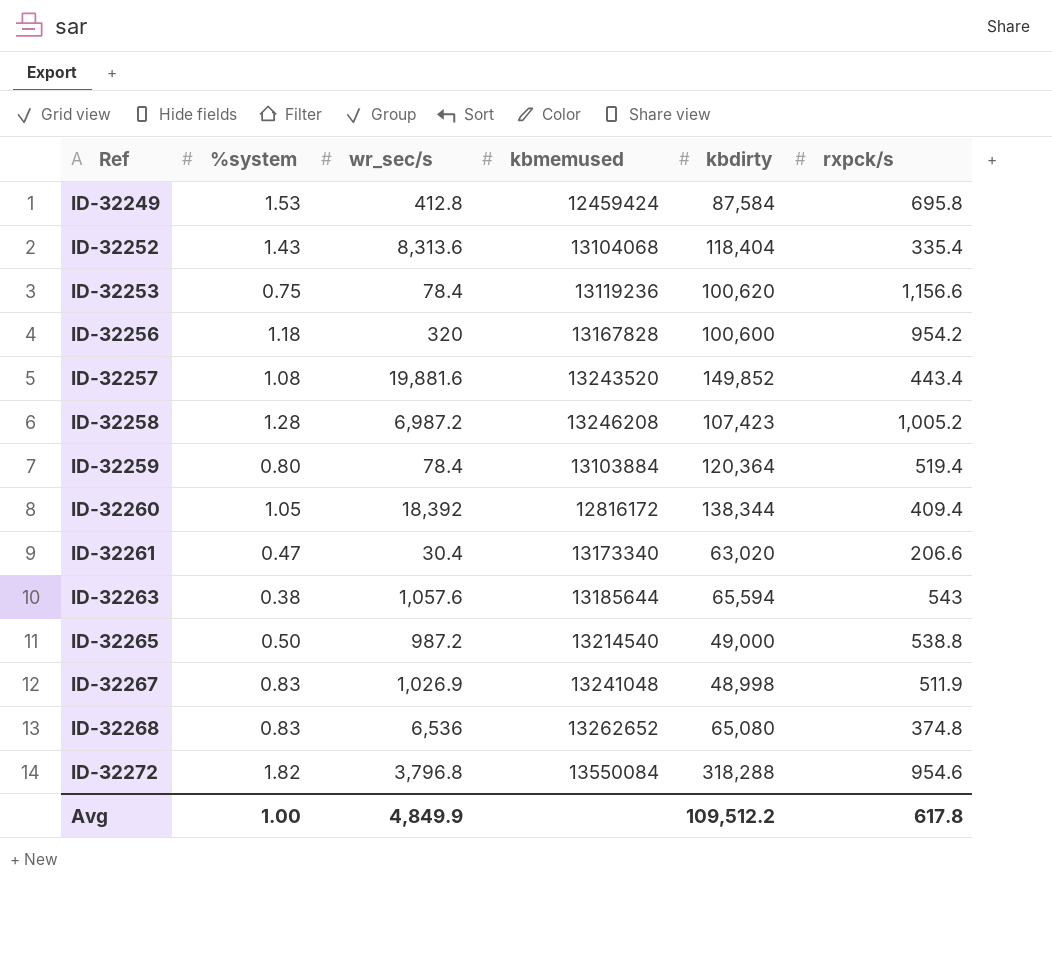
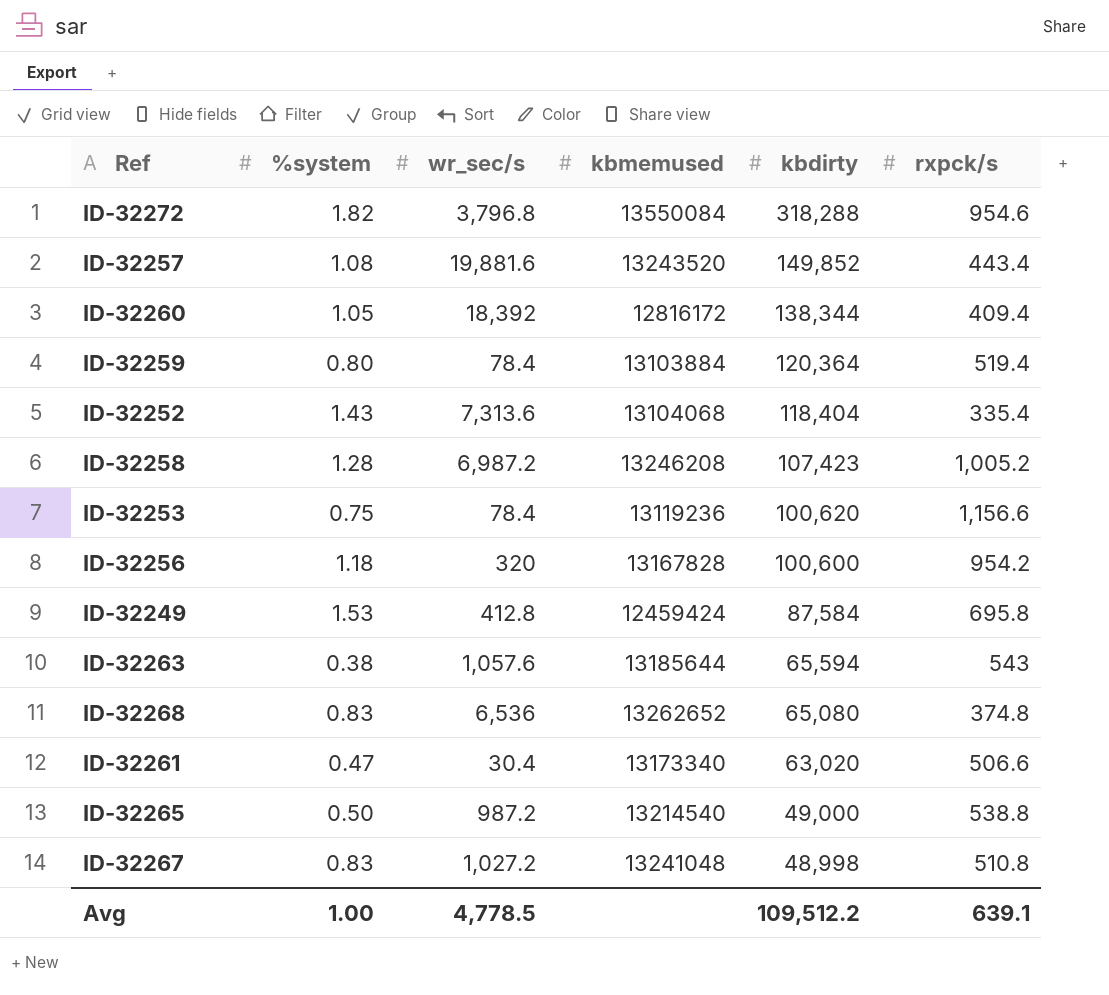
row order: Ref ascending -> kbdirty descending
ID-32252 | wr_sec/s: 8,313.6 -> 7,313.6
ID-32261 | rxpck/s: 206.6 -> 506.6
ID-32267 | wr_sec/s: 1,026.9 -> 1,027.2
ID-32267 | rxpck/s: 511.9 -> 510.8
Avg | wr_sec/s: 4,849.9 -> 4,778.5
Avg | rxpck/s: 617.8 -> 639.1

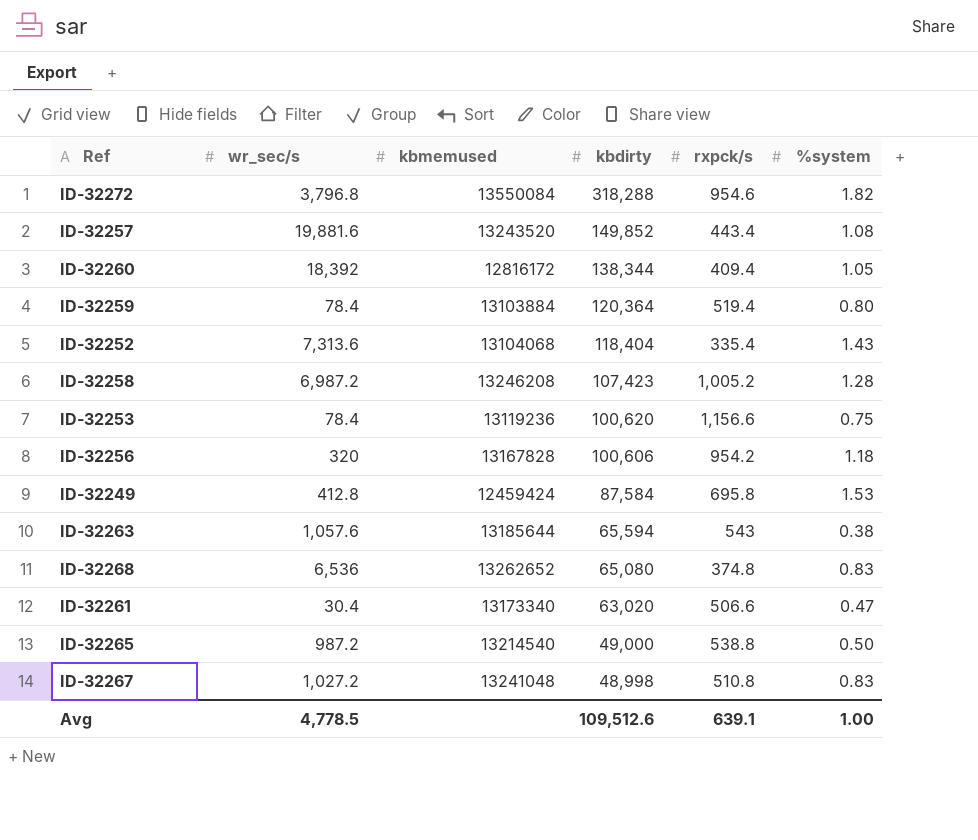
column %system | position: 2 -> 6
ID-32256 | kbdirty: 100,600 -> 100,606
Avg | kbdirty: 109,512.2 -> 109,512.6

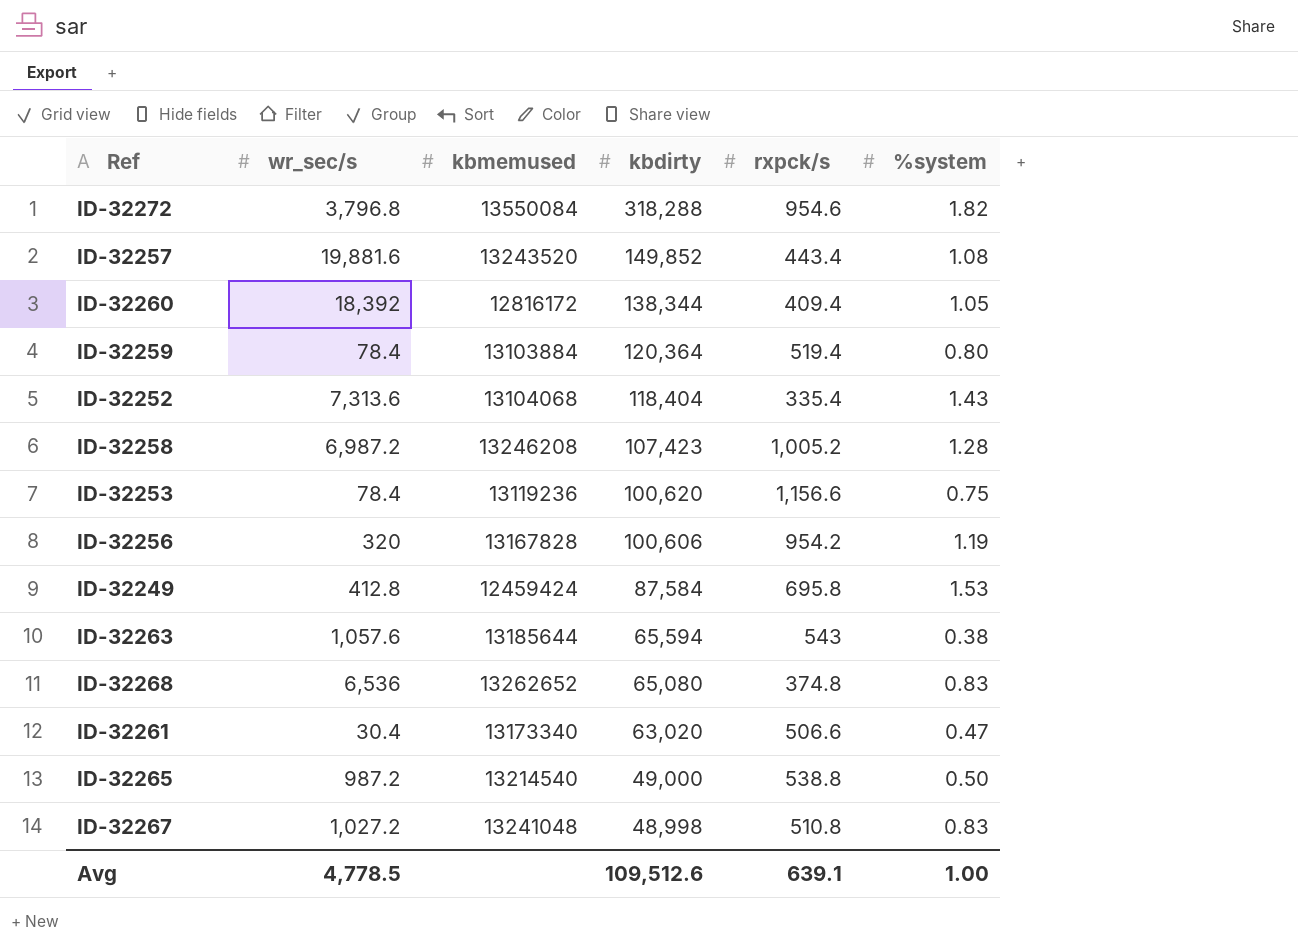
ID-32256 | %system: 1.18 -> 1.19

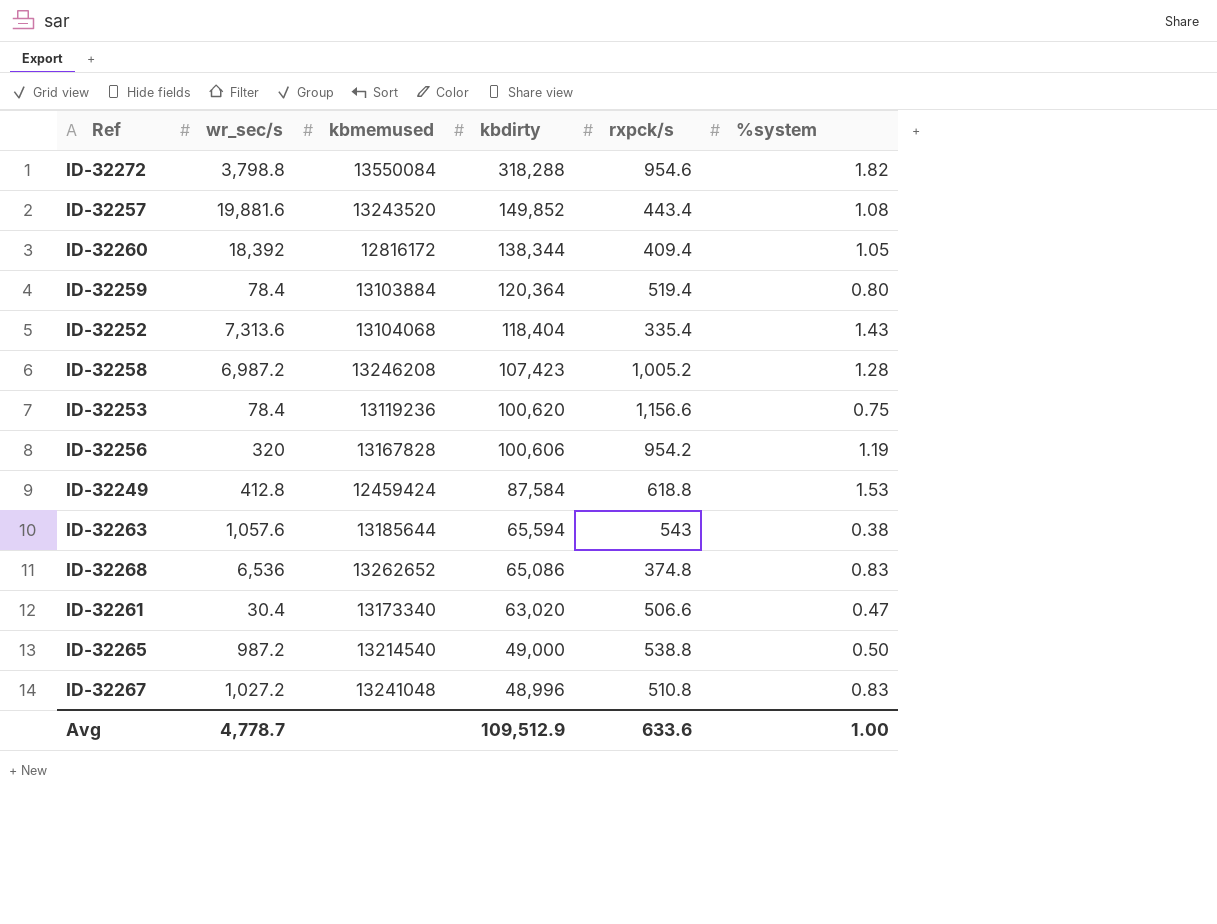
ID-32272 | wr_sec/s: 3,796.8 -> 3,798.8
ID-32249 | rxpck/s: 695.8 -> 618.8
ID-32268 | kbdirty: 65,080 -> 65,086
ID-32267 | kbdirty: 48,998 -> 48,996
Avg | wr_sec/s: 4,778.5 -> 4,778.7
Avg | kbdirty: 109,512.6 -> 109,512.9
Avg | rxpck/s: 639.1 -> 633.6

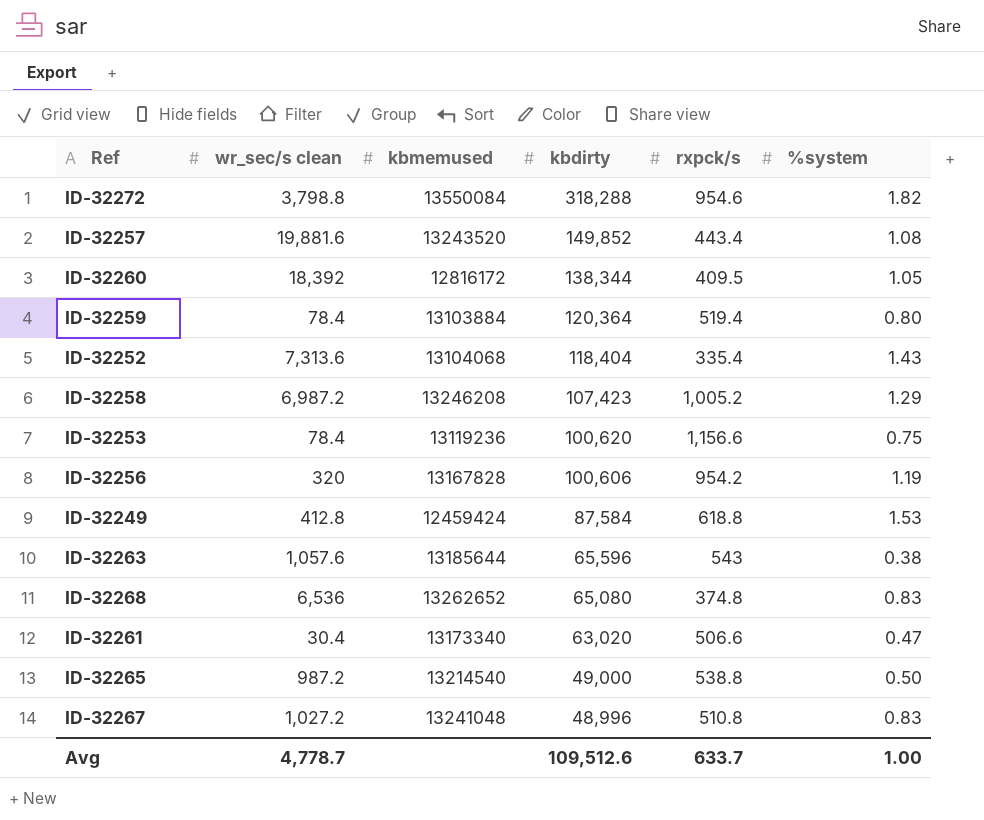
column name: wr_sec/s -> wr_sec/s clean
ID-32260 | rxpck/s: 409.4 -> 409.5
ID-32258 | %system: 1.28 -> 1.29
ID-32263 | kbdirty: 65,594 -> 65,596
ID-32268 | kbdirty: 65,086 -> 65,080
Avg | kbdirty: 109,512.9 -> 109,512.6
Avg | rxpck/s: 633.6 -> 633.7

